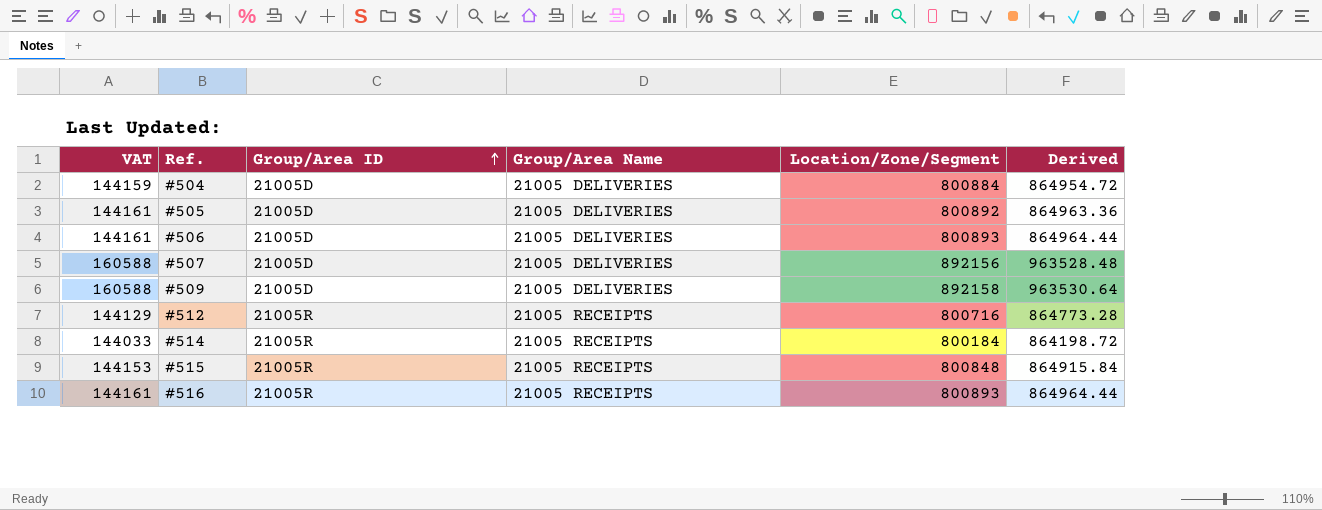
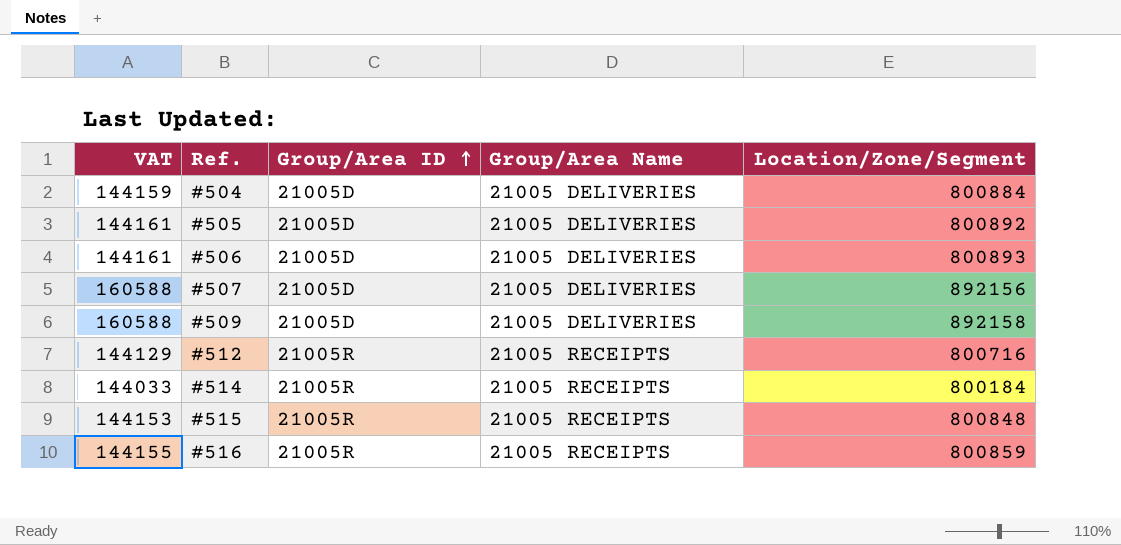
column Derived | formula: [Location/Zone/Segment] * 1.08 -> none
#516 | VAT: 144161 -> 144155
#516 | Location/Zone/Segment: 800893 -> 800859

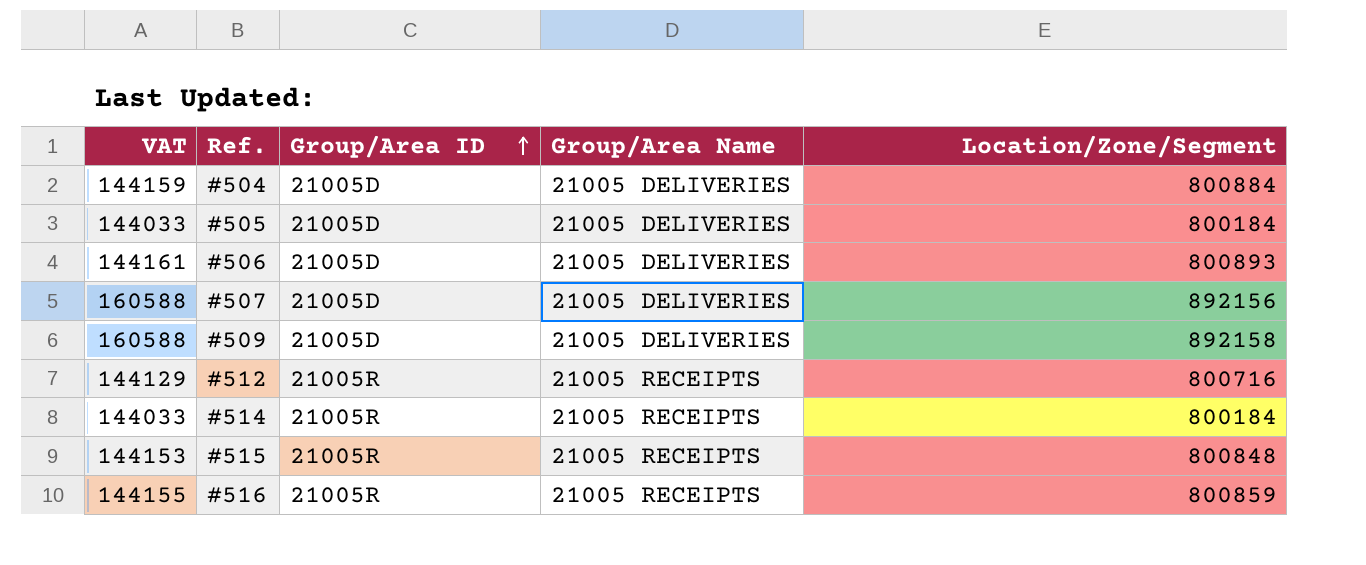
#505 | VAT: 144161 -> 144033
#505 | Location/Zone/Segment: 800892 -> 800184

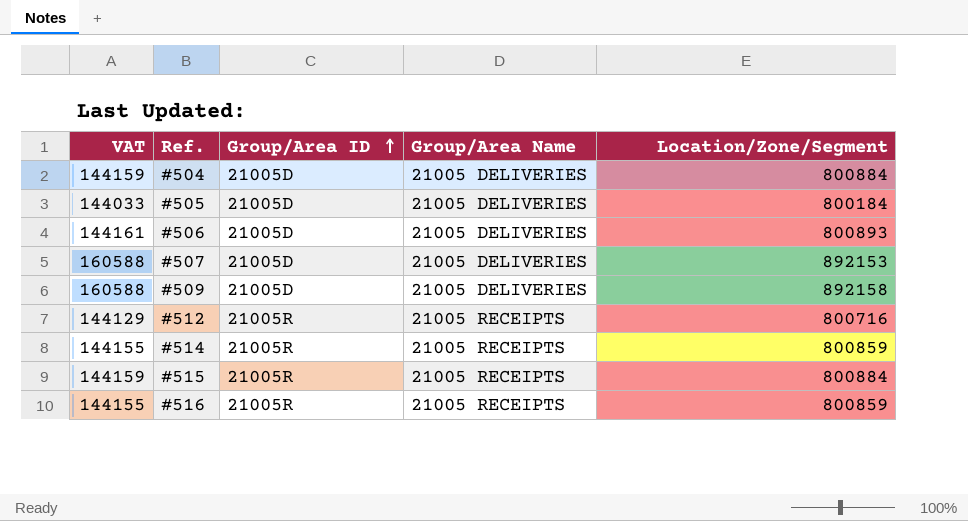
#507 | Location/Zone/Segment: 892156 -> 892153
#514 | VAT: 144033 -> 144155
#514 | Location/Zone/Segment: 800184 -> 800859
#515 | VAT: 144153 -> 144159
#515 | Location/Zone/Segment: 800848 -> 800884

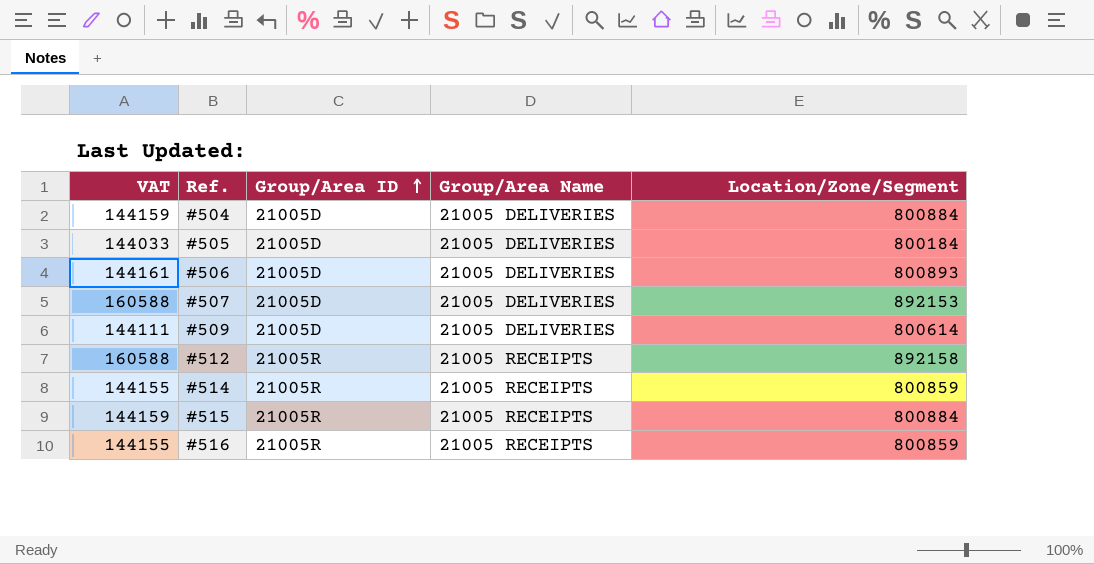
#509 | VAT: 160588 -> 144111
#509 | Location/Zone/Segment: 892158 -> 800614
#512 | VAT: 144129 -> 160588
#512 | Location/Zone/Segment: 800716 -> 892158

